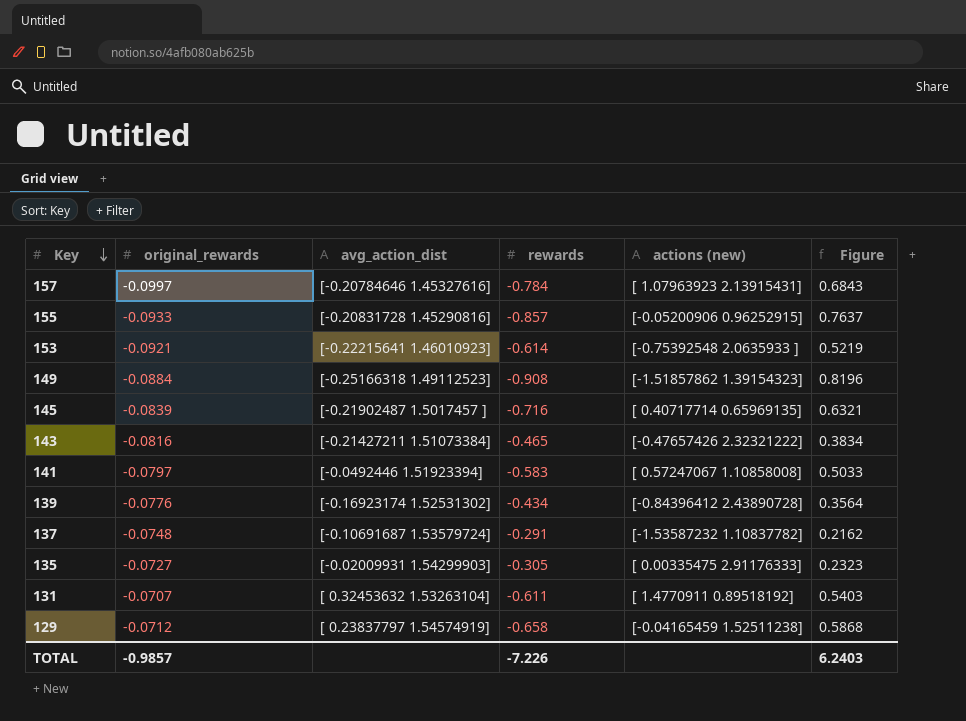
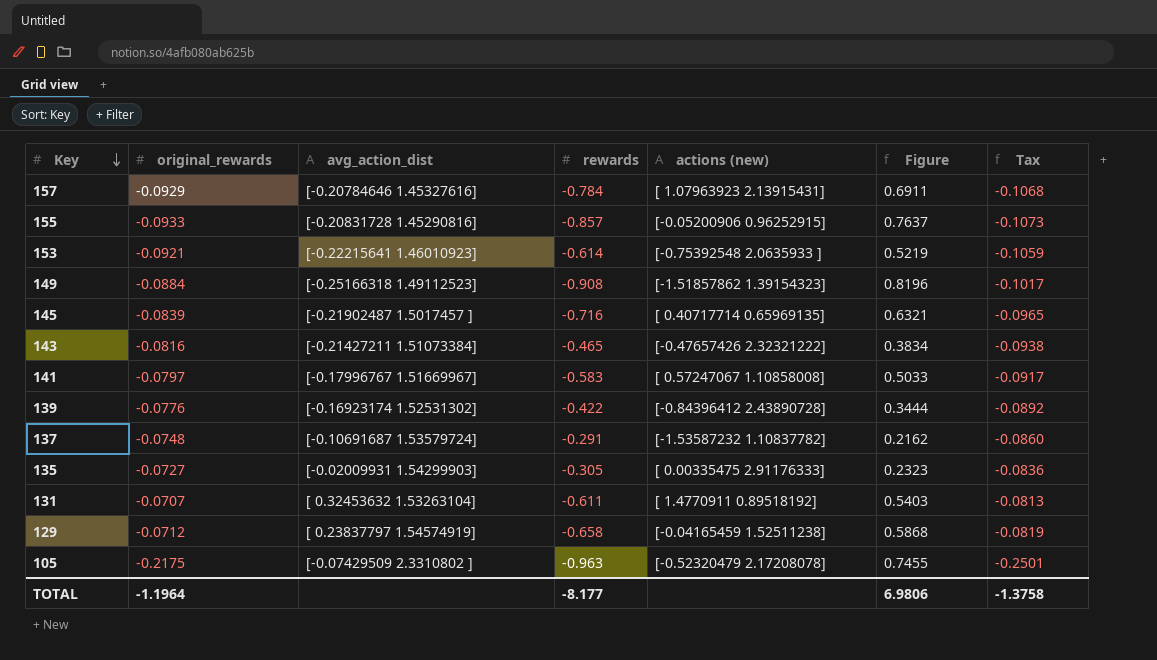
column Tax | formula: none -> [original_rewards] * 1.15
157 | original_rewards: -0.0997 -> -0.0929
157 | Figure: 0.6843 -> 0.6911
141 | avg_action_dist: [-0.0492446 1.51923394] -> [-0.17996767 1.51669967]
139 | rewards: -0.434 -> -0.422
139 | Figure: 0.3564 -> 0.3444
row 105: none -> -0.2175 | [-0.07429509 2.3310802 ] | -0.963 | [-0.52320479 2.17208078] | 0.7455 | -0.2501
TOTAL | original_rewards: -0.9857 -> -1.1964
TOTAL | rewards: -7.226 -> -8.177
TOTAL | Figure: 6.2403 -> 6.9806

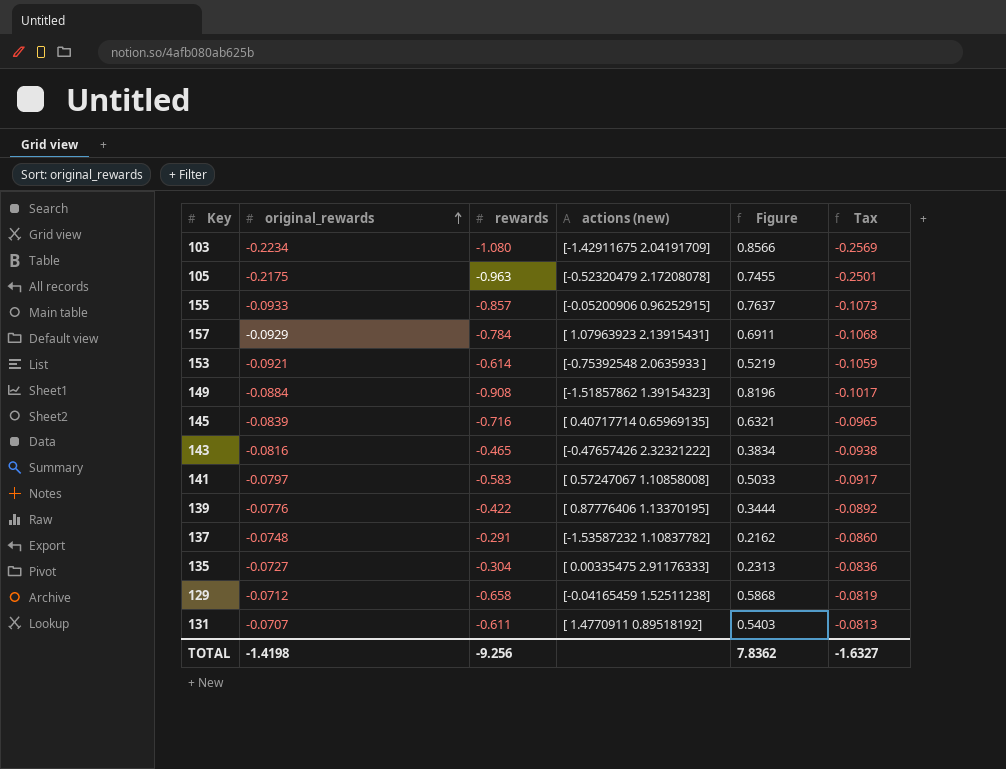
row order: Key descending -> original_rewards ascending
column avg_action_dist | position: 3 -> none
row 103: none -> -0.2234 | -1.080 | [-1.42911675 2.04191709] | 0.8566 | -0.2569
139 | actions (new): [-0.84396412 2.43890728] -> [ 0.87776406 1.13370195]
135 | rewards: -0.305 -> -0.304
135 | Figure: 0.2323 -> 0.2313
TOTAL | original_rewards: -1.1964 -> -1.4198
TOTAL | rewards: -8.177 -> -9.256
TOTAL | Figure: 6.9806 -> 7.8362
TOTAL | Tax: -1.3758 -> -1.6327

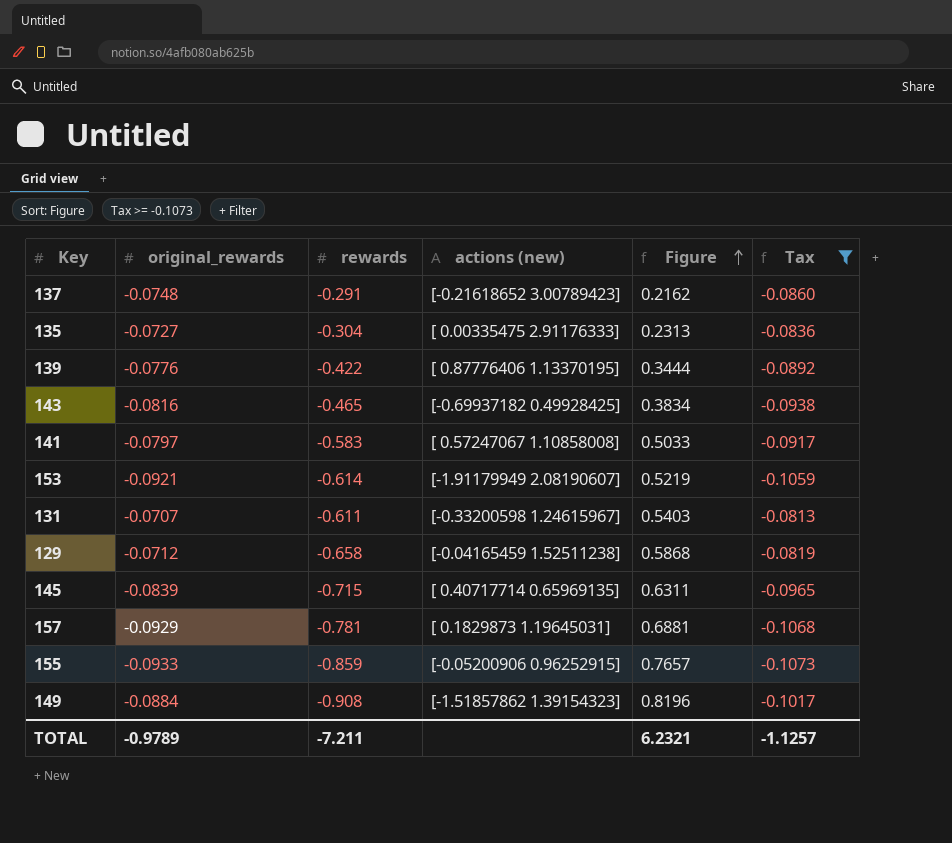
filter: none -> Tax >= -0.1073
row order: original_rewards ascending -> Figure ascending
137 | actions (new): [-1.53587232 1.10837782] -> [-0.21618652 3.00789423]
143 | actions (new): [-0.47657426 2.32321222] -> [-0.69937182 0.49928425]
153 | actions (new): [-0.75392548 2.0635933 ] -> [-1.91179949 2.08190607]
131 | actions (new): [ 1.4770911 0.89518192] -> [-0.33200598 1.24615967]
145 | rewards: -0.716 -> -0.715
145 | Figure: 0.6321 -> 0.6311
157 | rewards: -0.784 -> -0.781
157 | actions (new): [ 1.07963923 2.13915431] -> [ 0.1829873 1.19645031]
157 | Figure: 0.6911 -> 0.6881
155 | rewards: -0.857 -> -0.859
155 | Figure: 0.7637 -> 0.7657
TOTAL | original_rewards: -1.4198 -> -0.9789
TOTAL | rewards: -9.256 -> -7.211
TOTAL | Figure: 7.8362 -> 6.2321
TOTAL | Tax: -1.6327 -> -1.1257

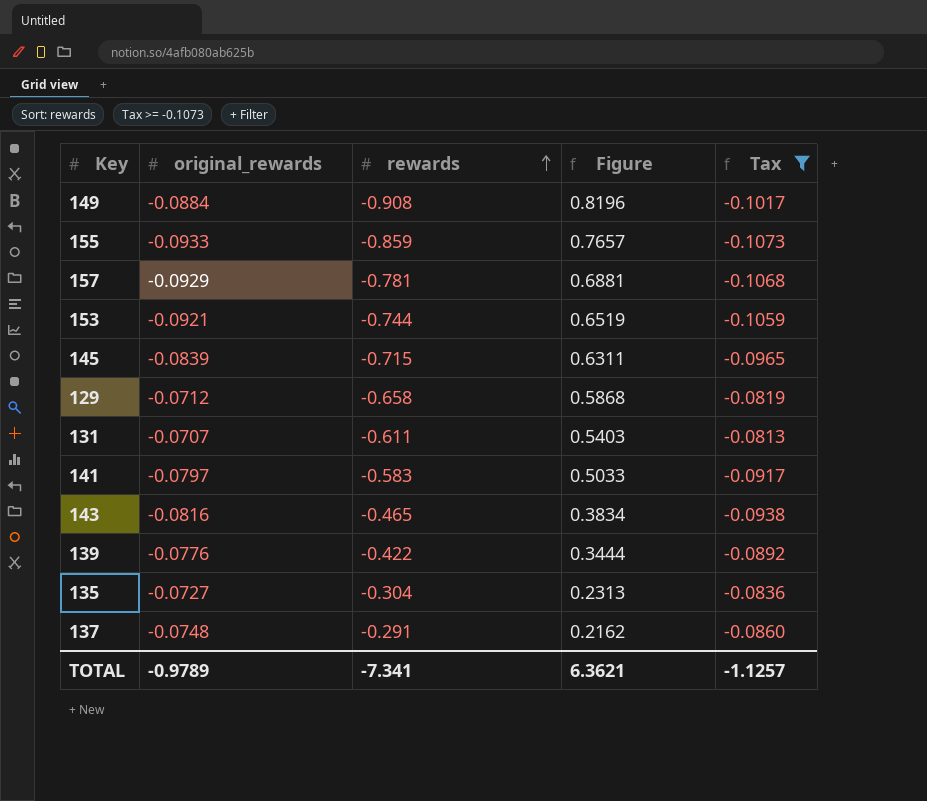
row order: Figure ascending -> rewards ascending
column actions (new) | position: 4 -> none
153 | rewards: -0.614 -> -0.744
153 | Figure: 0.5219 -> 0.6519
TOTAL | rewards: -7.211 -> -7.341
TOTAL | Figure: 6.2321 -> 6.3621

